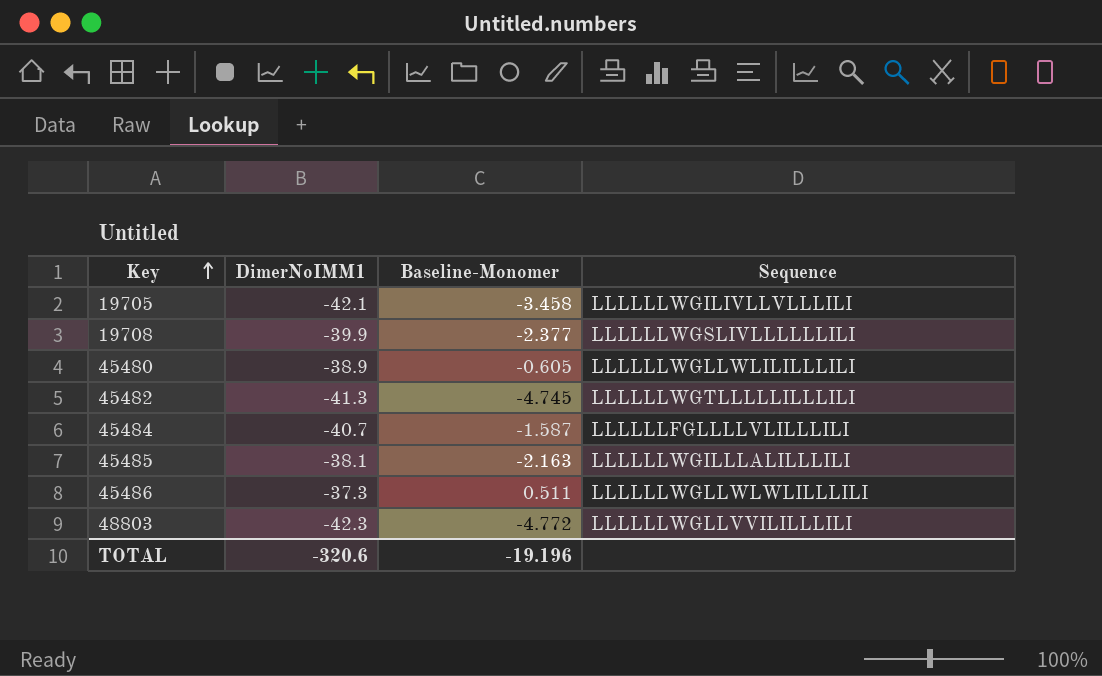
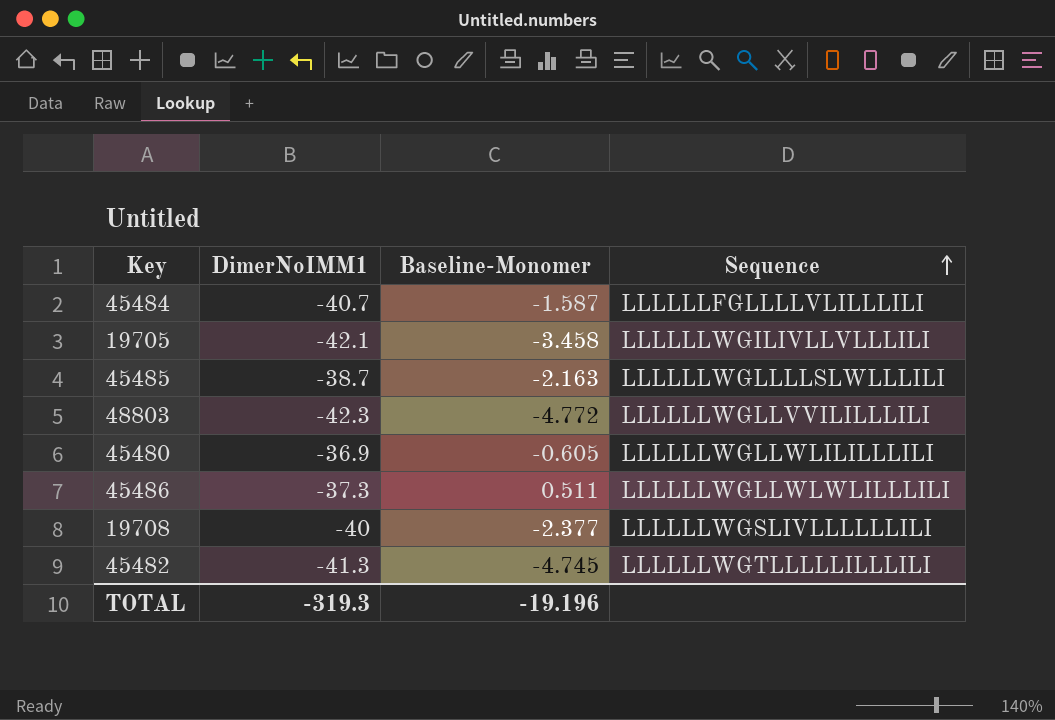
row order: Key ascending -> Sequence ascending
45485 | DimerNoIMM1: -38.1 -> -38.7
45485 | Sequence: LLLLLLWGILLLALILLLILI -> LLLLLLWGLLLLSLWLLLILI
45480 | DimerNoIMM1: -38.9 -> -36.9
19708 | DimerNoIMM1: -39.9 -> -40
TOTAL | DimerNoIMM1: -320.6 -> -319.3

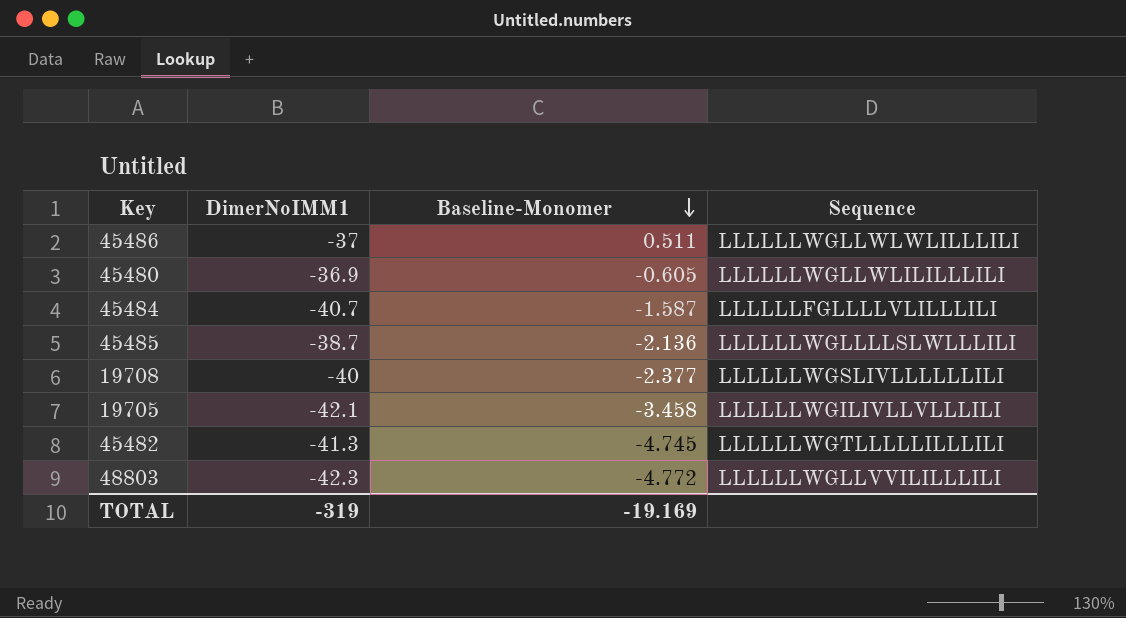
row order: Sequence ascending -> Baseline-Monomer descending
45486 | DimerNoIMM1: -37.3 -> -37
45485 | Baseline-Monomer: -2.163 -> -2.136
TOTAL | DimerNoIMM1: -319.3 -> -319
TOTAL | Baseline-Monomer: -19.196 -> -19.169

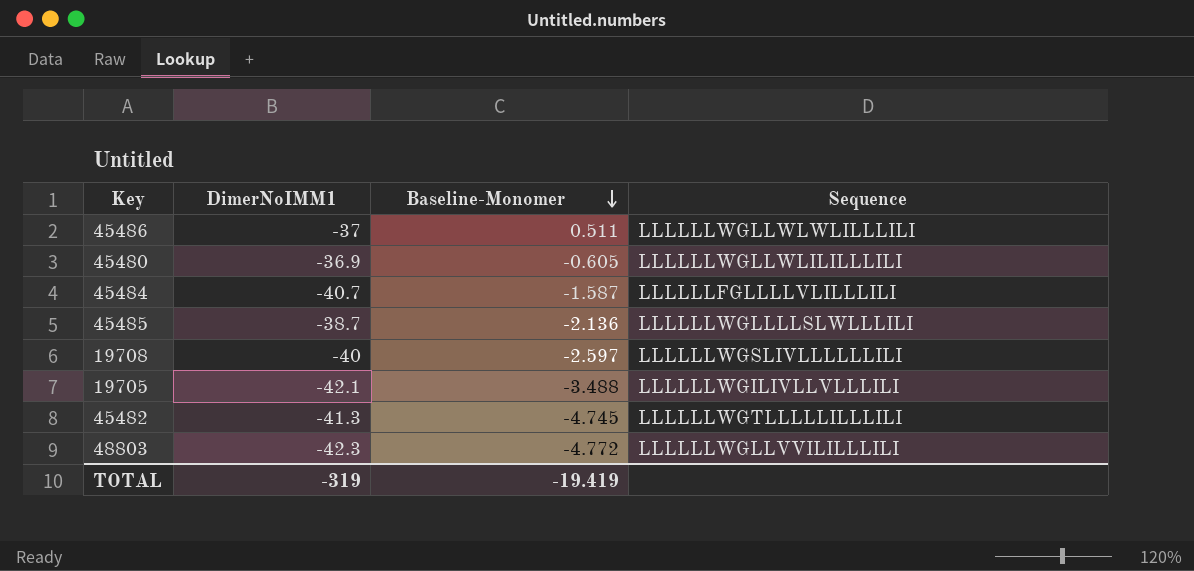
19708 | Baseline-Monomer: -2.377 -> -2.597
19705 | Baseline-Monomer: -3.458 -> -3.488
TOTAL | Baseline-Monomer: -19.169 -> -19.419

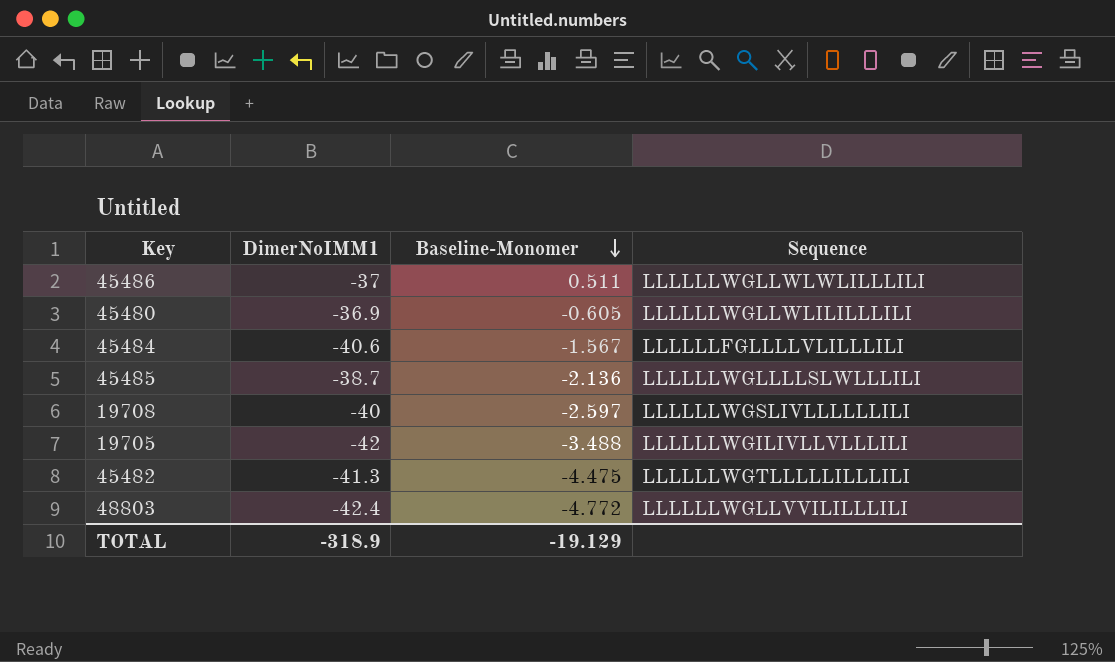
45484 | DimerNoIMM1: -40.7 -> -40.6
45484 | Baseline-Monomer: -1.587 -> -1.567
19705 | DimerNoIMM1: -42.1 -> -42
45482 | Baseline-Monomer: -4.745 -> -4.475
48803 | DimerNoIMM1: -42.3 -> -42.4
TOTAL | DimerNoIMM1: -319 -> -318.9
TOTAL | Baseline-Monomer: -19.419 -> -19.129

